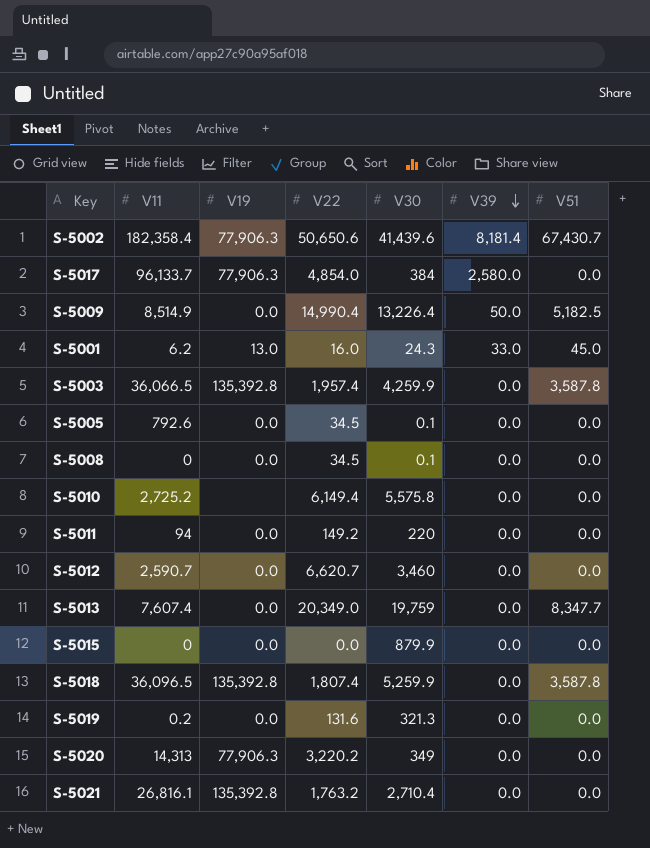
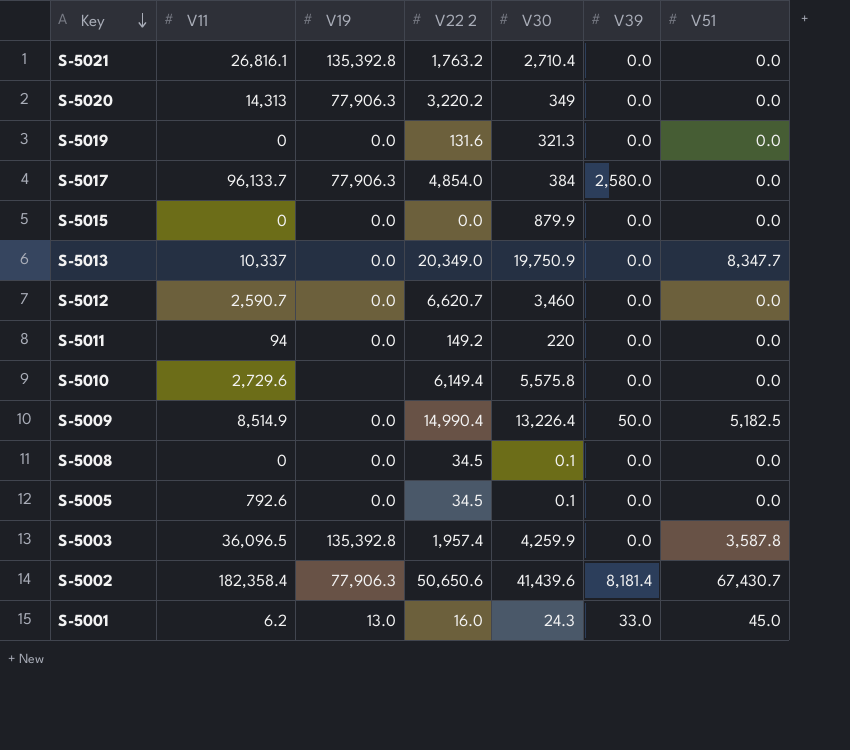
row order: V39 descending -> Key descending
column name: V22 -> V22 2
row S-5018: 36,096.5 | 135,392.8 | 1,807.4 | 5,259.9 | 0.0 | 3,587.8 -> none
S-5019 | V11: 0.2 -> 0
S-5013 | V11: 7,607.4 -> 10,337
S-5013 | V30: 19,759 -> 19,750.9
S-5010 | V11: 2,725.2 -> 2,729.6
S-5003 | V11: 36,066.5 -> 36,096.5

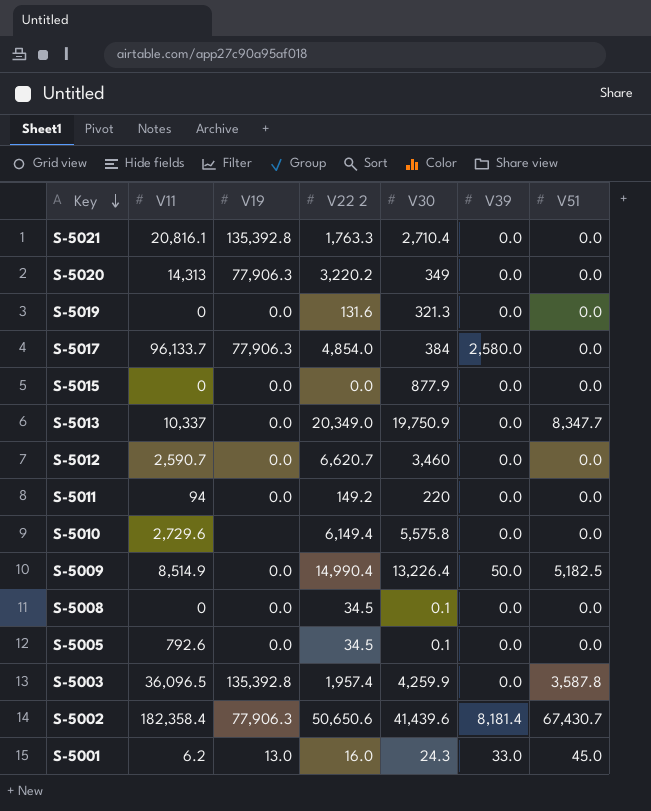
S-5021 | V11: 26,816.1 -> 20,816.1
S-5021 | V22 2: 1,763.2 -> 1,763.3
S-5015 | V30: 879.9 -> 877.9

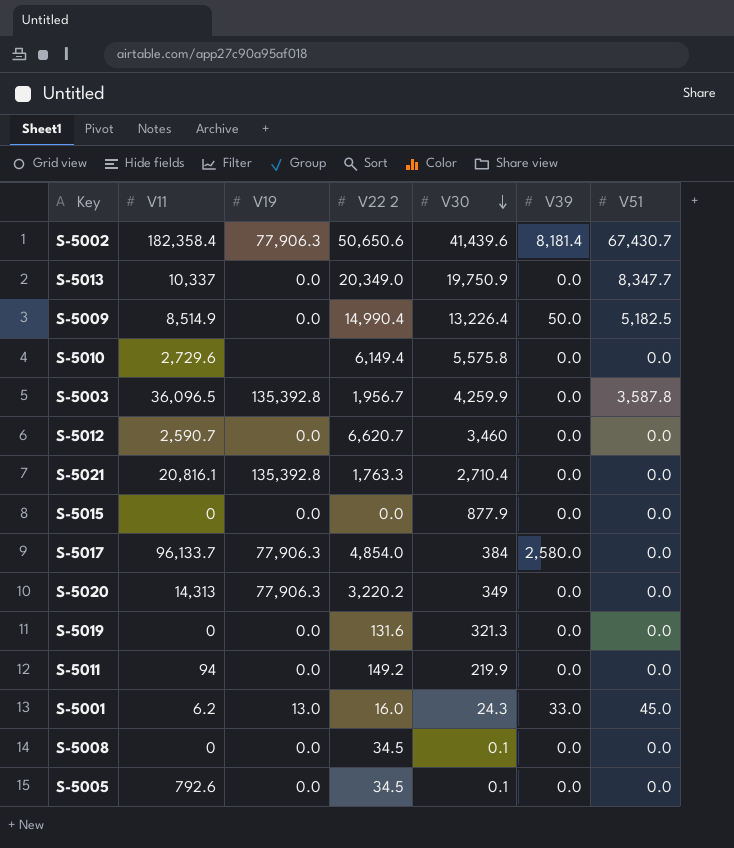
row order: Key descending -> V30 descending
S-5003 | V22 2: 1,957.4 -> 1,956.7
S-5011 | V30: 220 -> 219.9

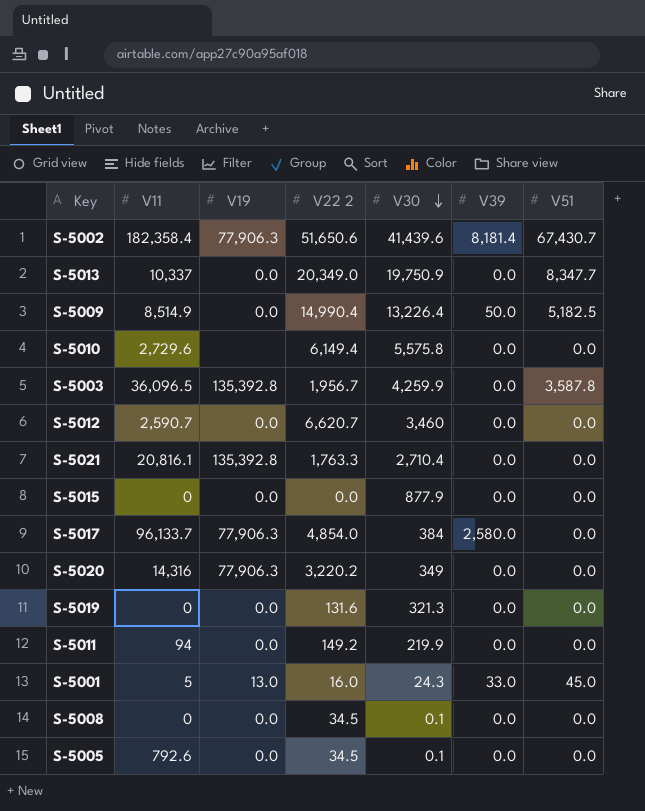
S-5002 | V22 2: 50,650.6 -> 51,650.6
S-5020 | V11: 14,313 -> 14,316
S-5001 | V11: 6.2 -> 5

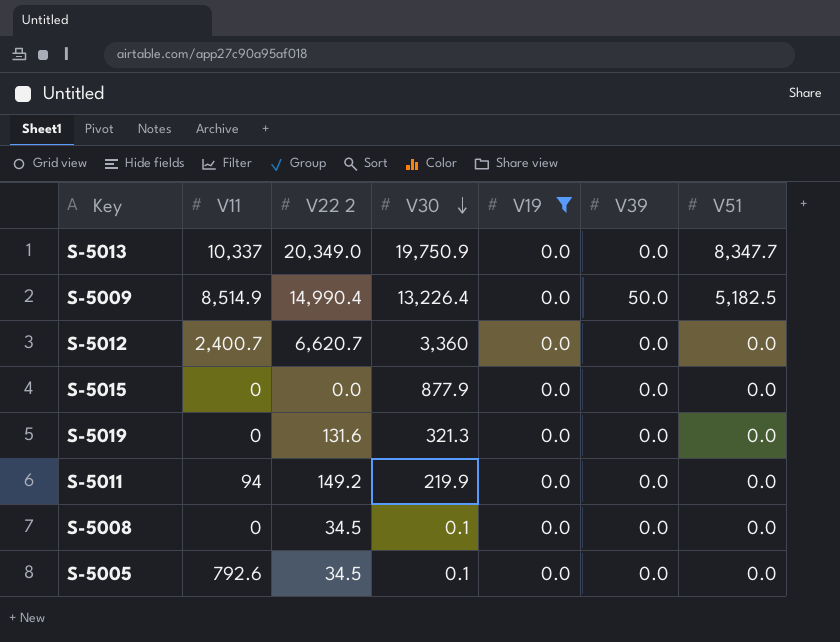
filter: none -> V19 = 0.0
column V19 | position: 3 -> 5
S-5012 | V11: 2,590.7 -> 2,400.7
S-5012 | V30: 3,460 -> 3,360

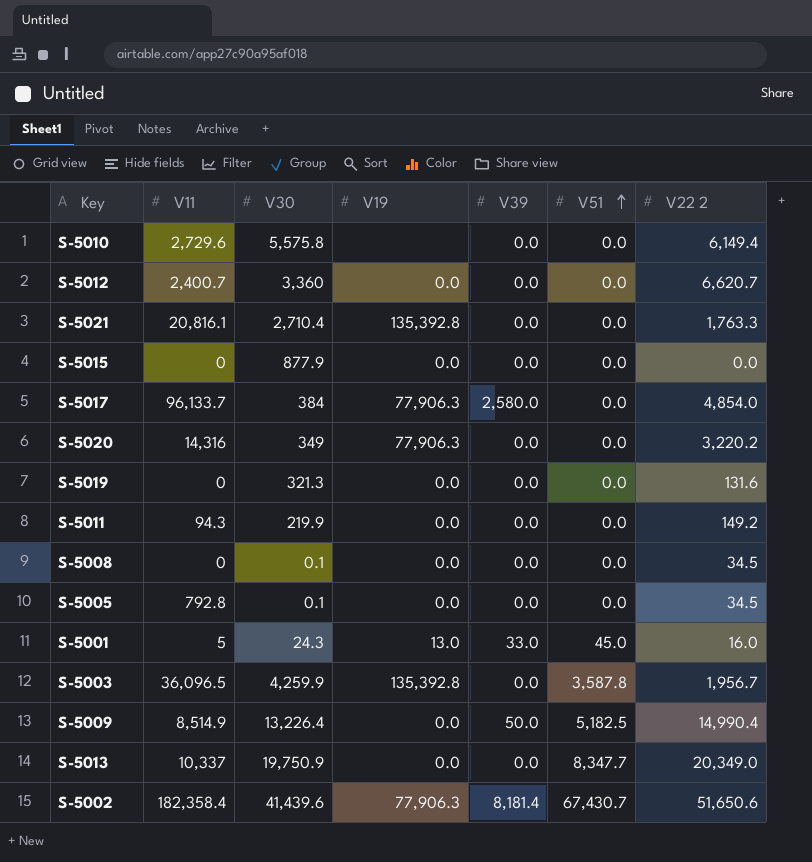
filter: V19 = 0.0 -> none
row order: V30 descending -> V51 ascending
column V22 2 | position: 3 -> 7
S-5011 | V11: 94 -> 94.3
S-5005 | V11: 792.6 -> 792.8

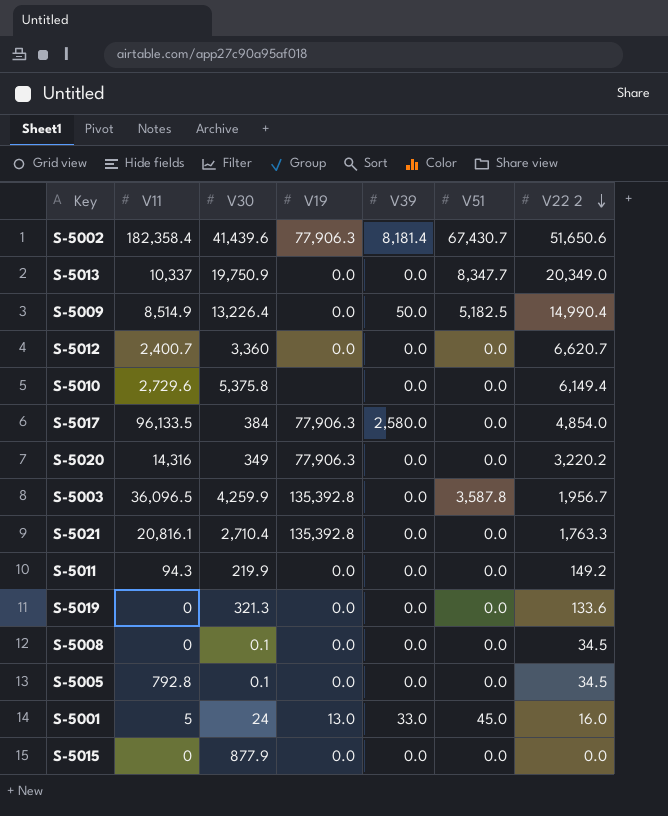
row order: V51 ascending -> V22 2 descending
S-5010 | V30: 5,575.8 -> 5,375.8
S-5017 | V11: 96,133.7 -> 96,133.5
S-5019 | V22 2: 131.6 -> 133.6
S-5001 | V30: 24.3 -> 24

